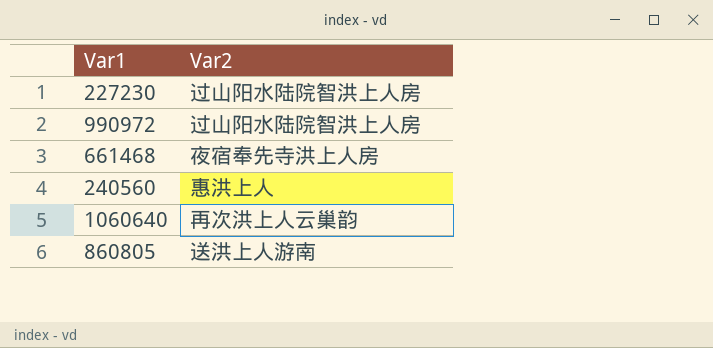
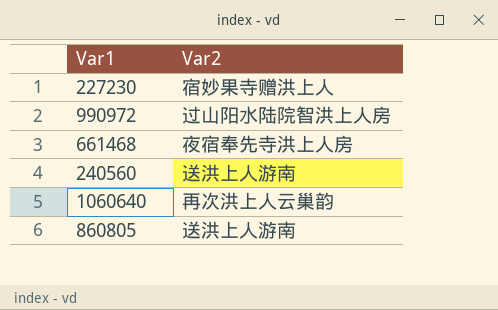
227230 | Var2: 过山阳水陆院智洪上人房 -> 宿妙果寺赠洪上人
240560 | Var2: 惠洪上人 -> 送洪上人游南

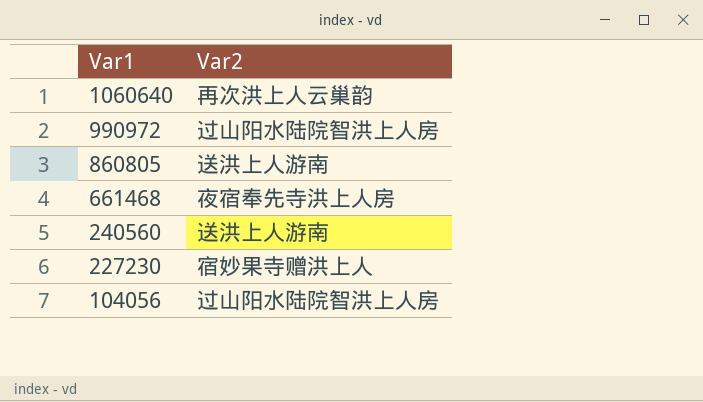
row order: none -> Var1 descending
row 104056: none -> 过山阳水陆院智洪上人房

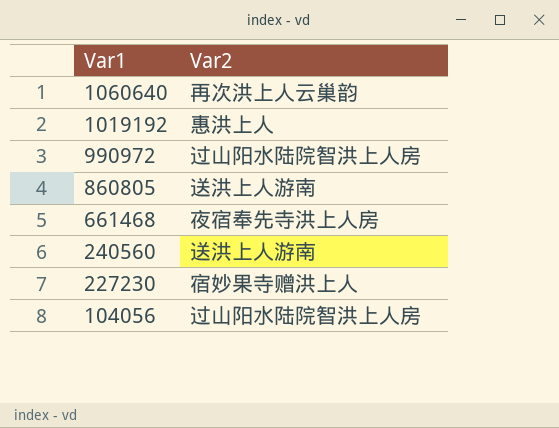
row 1019192: none -> 惠洪上人

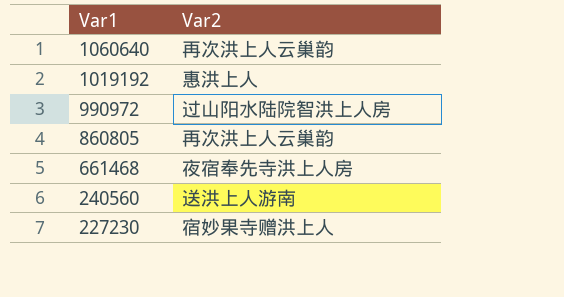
row 104056: 过山阳水陆院智洪上人房 -> none
860805 | Var2: 送洪上人游南 -> 再次洪上人云巢韵

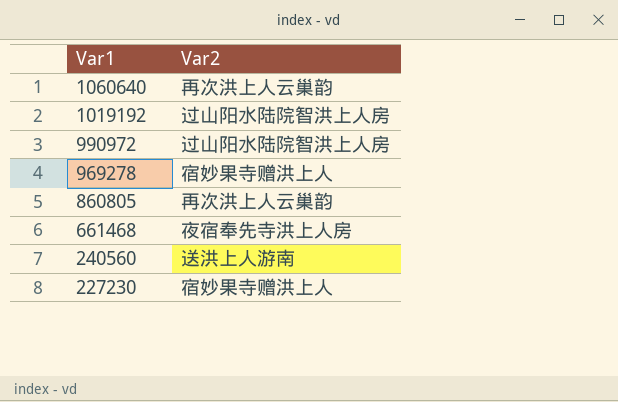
1019192 | Var2: 惠洪上人 -> 过山阳水陆院智洪上人房
row 969278: none -> 宿妙果寺赠洪上人

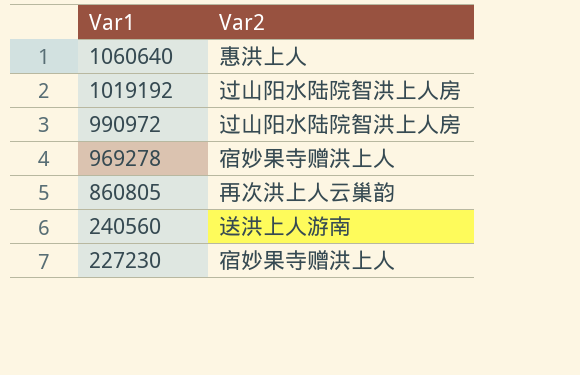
row 661468: 夜宿奉先寺洪上人房 -> none
1060640 | Var2: 再次洪上人云巢韵 -> 惠洪上人

